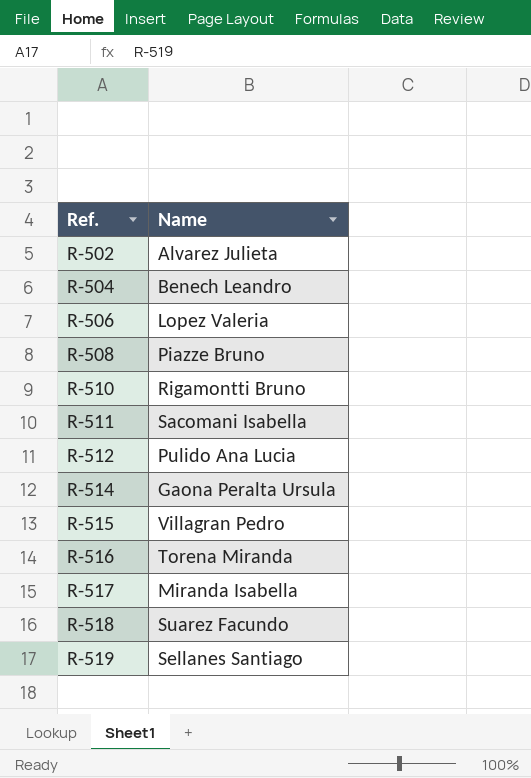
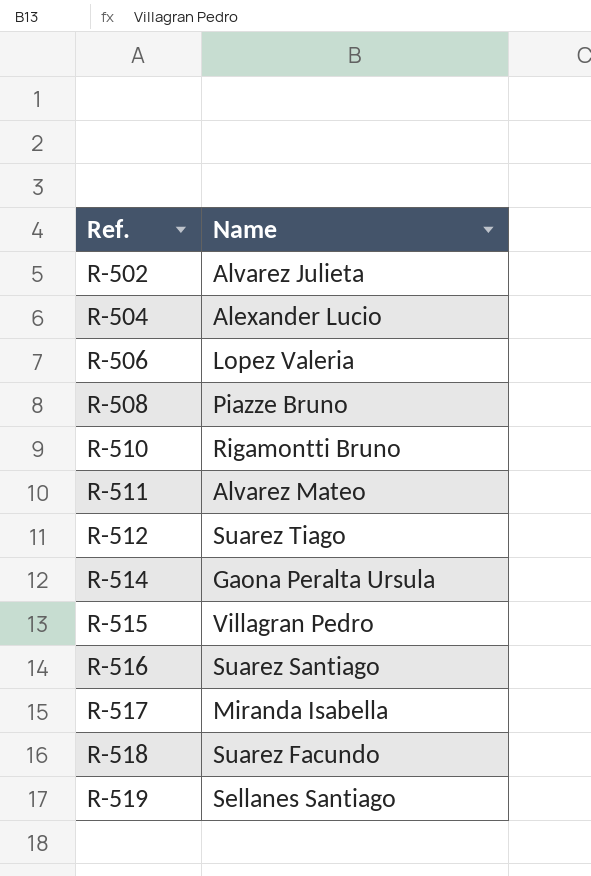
R-504 | Name: Benech Leandro -> Alexander Lucio
R-511 | Name: Sacomani Isabella -> Alvarez Mateo
R-512 | Name: Pulido Ana Lucia -> Suarez Tiago
R-516 | Name: Torena Miranda -> Suarez Santiago

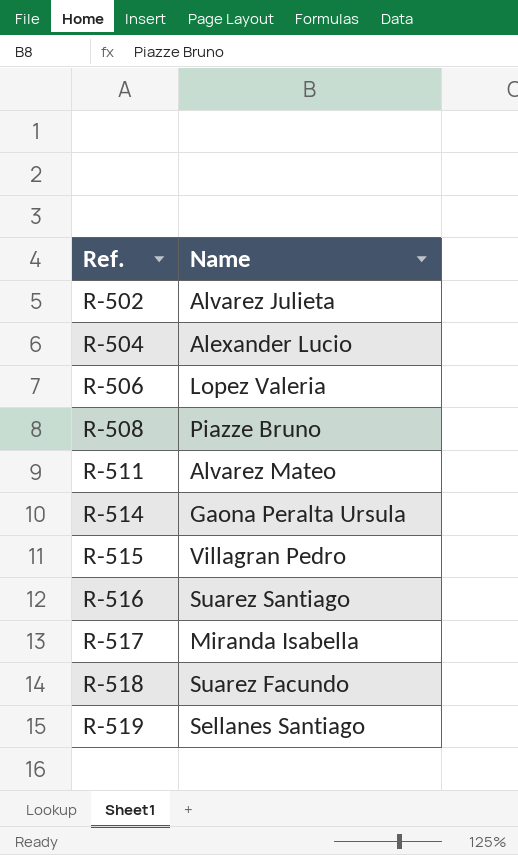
row R-510: Rigamontti Bruno -> none
row R-512: Suarez Tiago -> none

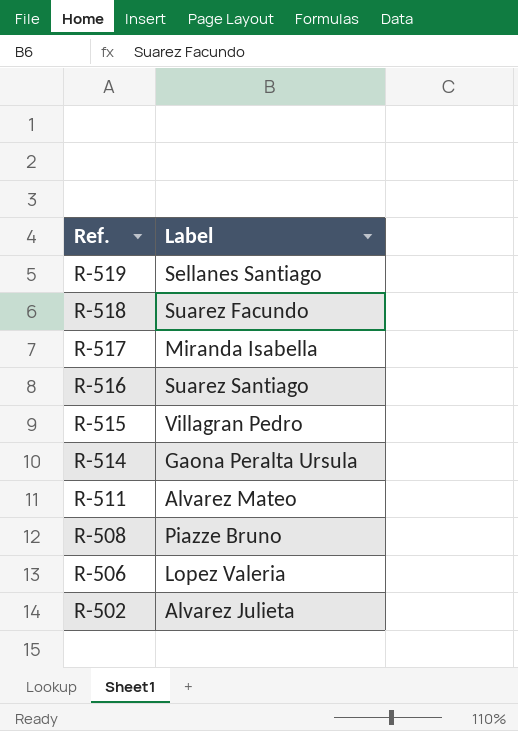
row order: Ref. ascending -> Ref. descending
column name: Name -> Label
row R-504: Alexander Lucio -> none

